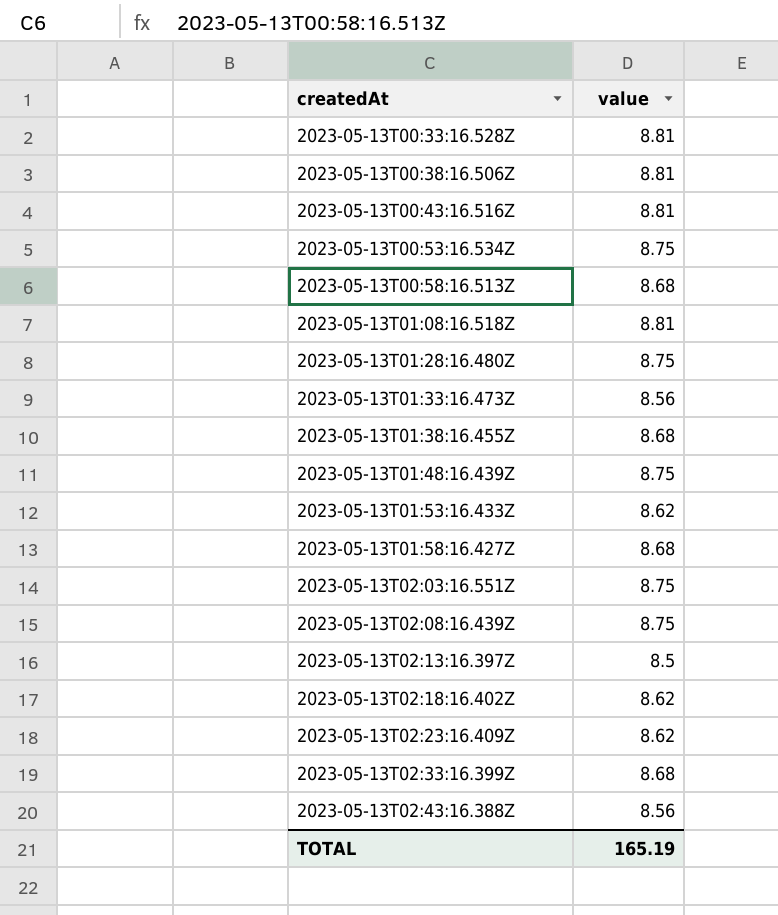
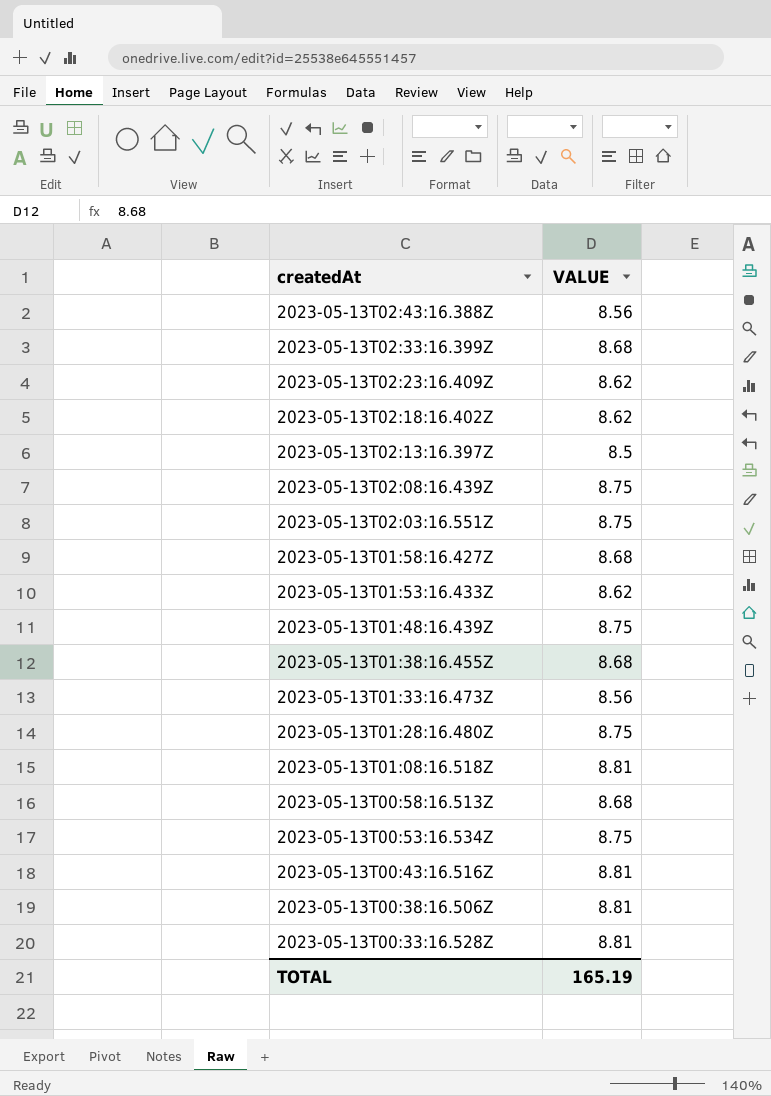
row order: createdAt ascending -> createdAt descending
column name: value -> VALUE

